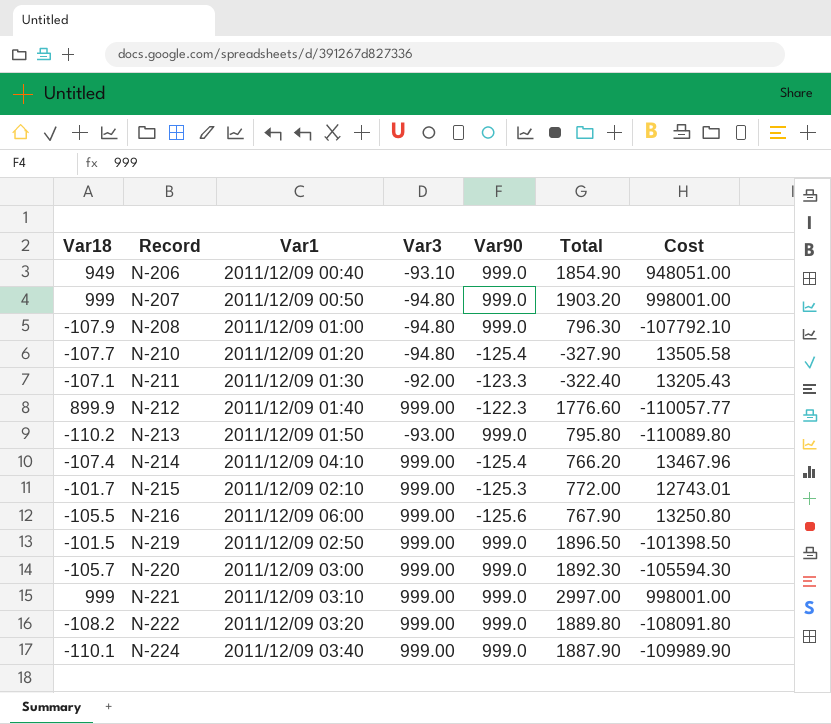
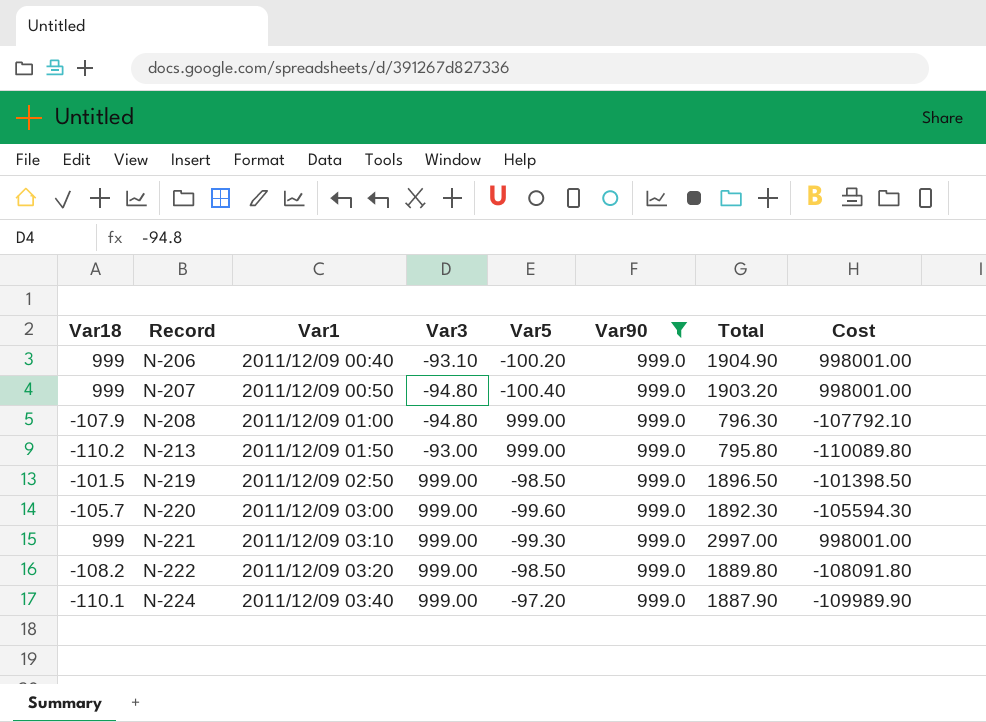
filter: none -> Var90 = 999.0
column Var5 | position: none -> 5
N-206 | Var18: 949 -> 999
N-206 | Total: 1854.90 -> 1904.90
N-206 | Cost: 948051.00 -> 998001.00

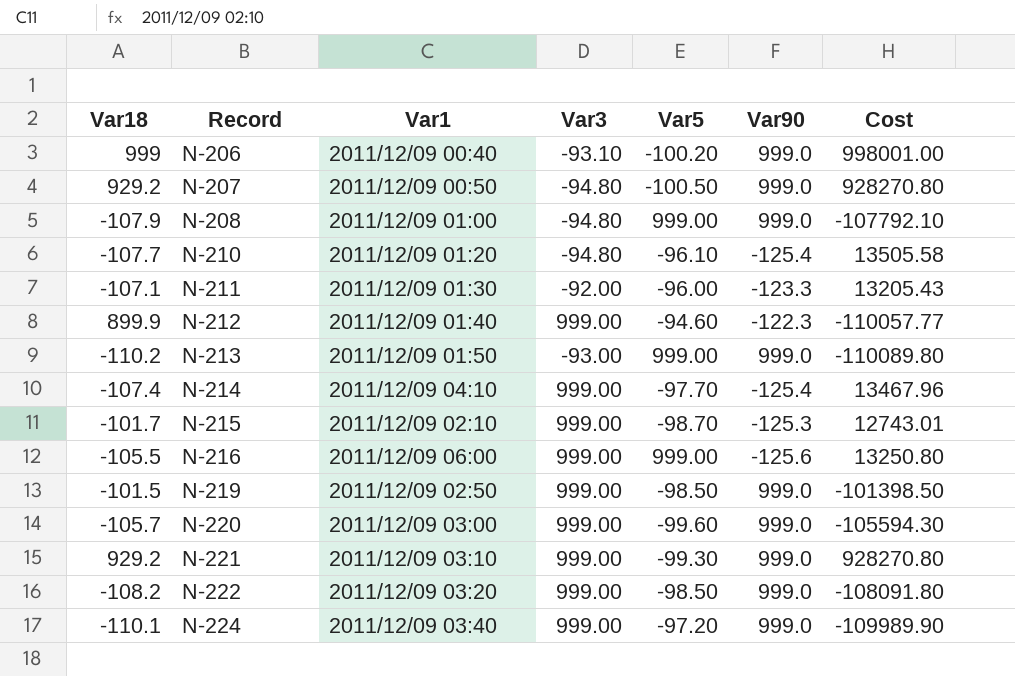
filter: Var90 = 999.0 -> none
column Total | formula: [Var18] + [Var3] + [Var90] -> none
N-207 | Var18: 999 -> 929.2
N-207 | Var5: -100.40 -> -100.50
N-207 | Cost: 998001.00 -> 928270.80
N-221 | Var18: 999 -> 929.2
N-221 | Cost: 998001.00 -> 928270.80

